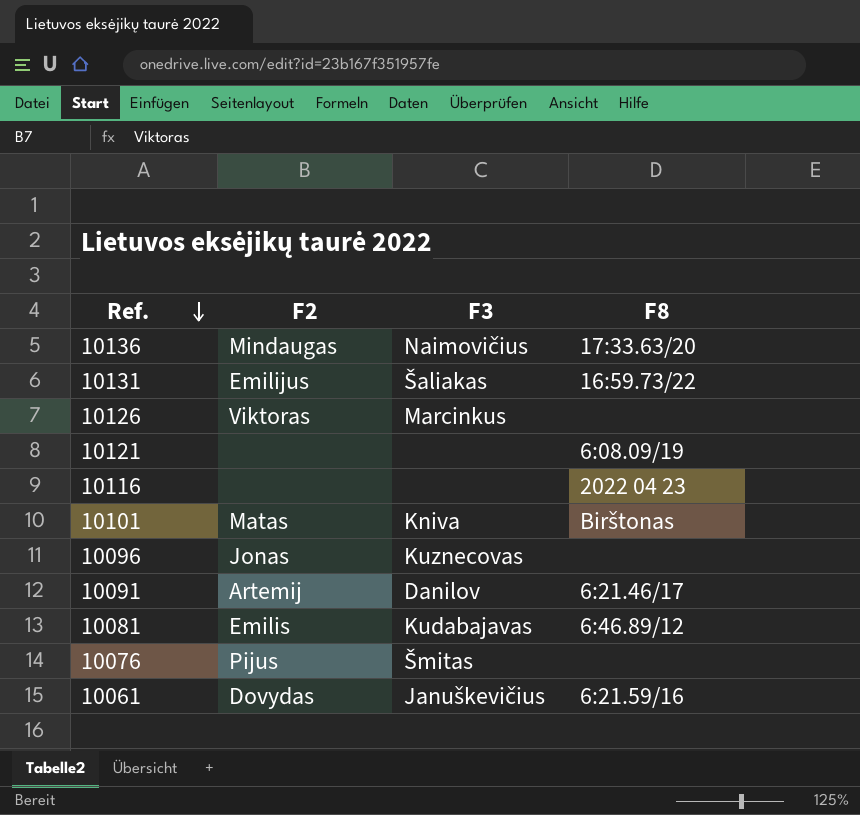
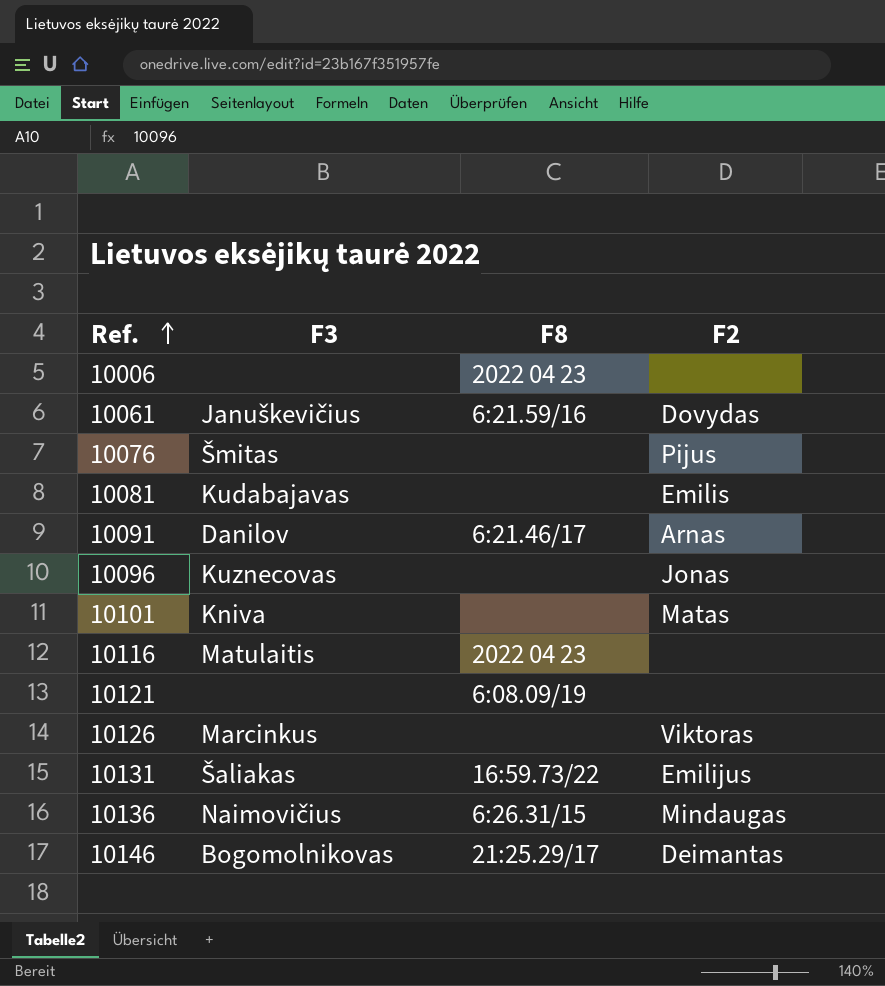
row order: Ref. descending -> Ref. ascending
column F2 | position: 2 -> 4
row 10006: none -> none | 2022 04 23 | none
10081 | F8: 6:46.89/12 -> none
10091 | F2: Artemij -> Arnas
10101 | F8: Birštonas -> none
10116 | F3: none -> Matulaitis
10136 | F8: 17:33.63/20 -> 6:26.31/15
row 10146: none -> Bogomolnikovas | 21:25.29/17 | Deimantas

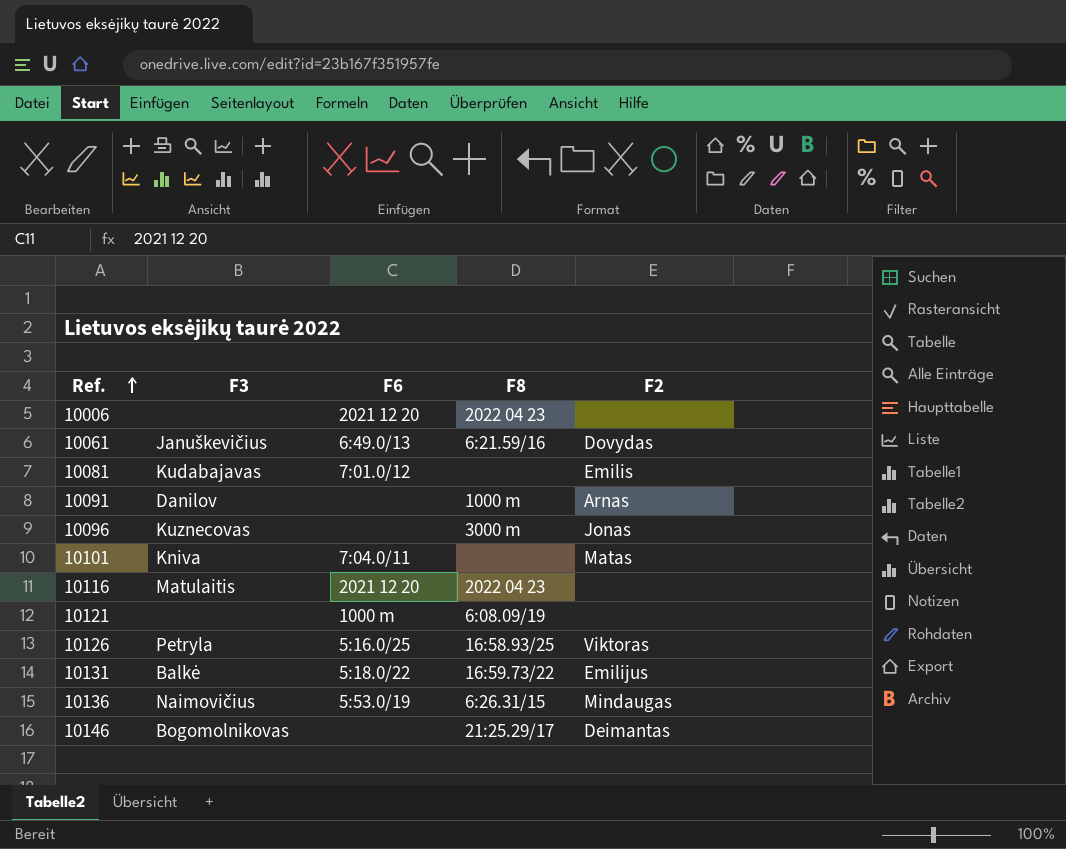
column F6 | position: none -> 3
row 10076: Šmitas | none | Pijus -> none
10091 | F8: 6:21.46/17 -> 1000 m
10096 | F8: none -> 3000 m
10126 | F3: Marcinkus -> Petryla
10126 | F8: none -> 16:58.93/25
10131 | F3: Šaliakas -> Balkė

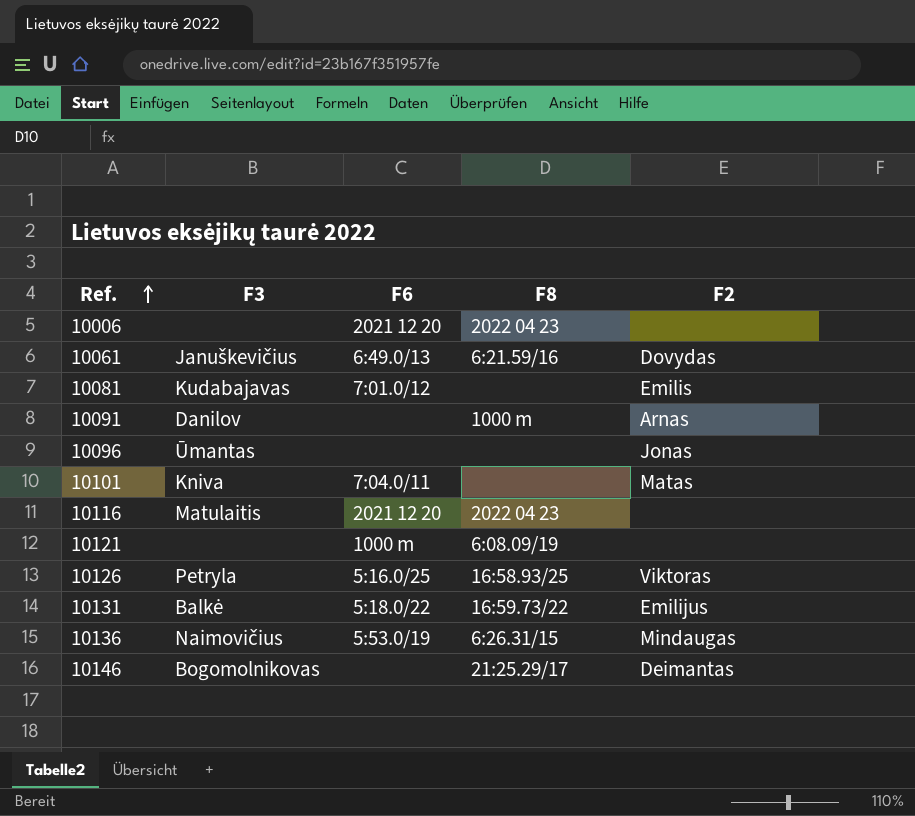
10096 | F3: Kuznecovas -> Ūmantas
10096 | F8: 3000 m -> none

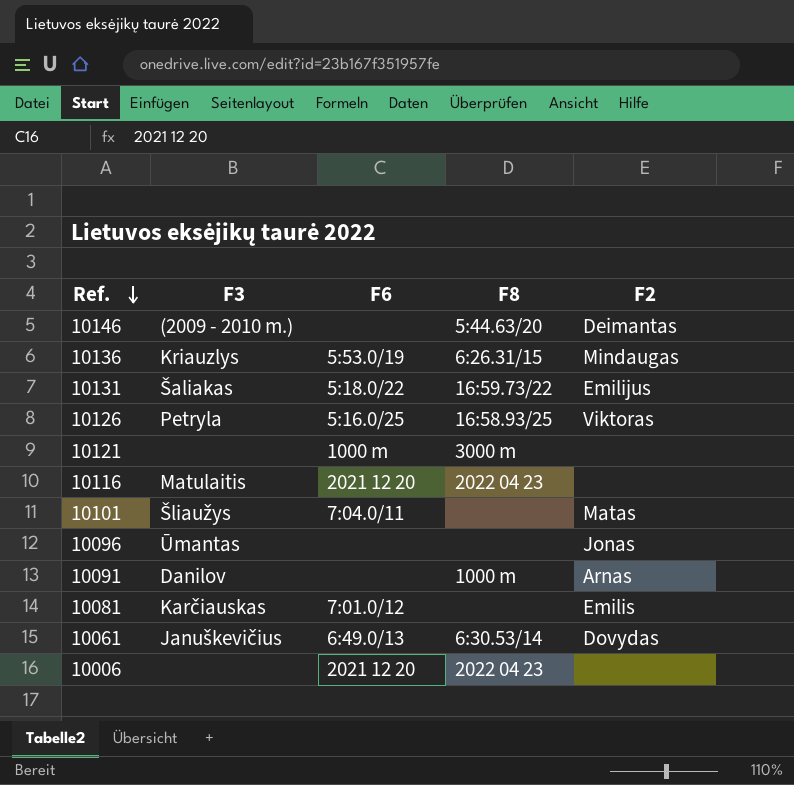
row order: Ref. ascending -> Ref. descending
10146 | F3: Bogomolnikovas -> (2009 - 2010 m.)
10146 | F8: 21:25.29/17 -> 5:44.63/20
10136 | F3: Naimovičius -> Kriauzlys
10131 | F3: Balkė -> Šaliakas
10121 | F8: 6:08.09/19 -> 3000 m
10101 | F3: Kniva -> Šliaužys
10081 | F3: Kudabajavas -> Karčiauskas
10061 | F8: 6:21.59/16 -> 6:30.53/14

